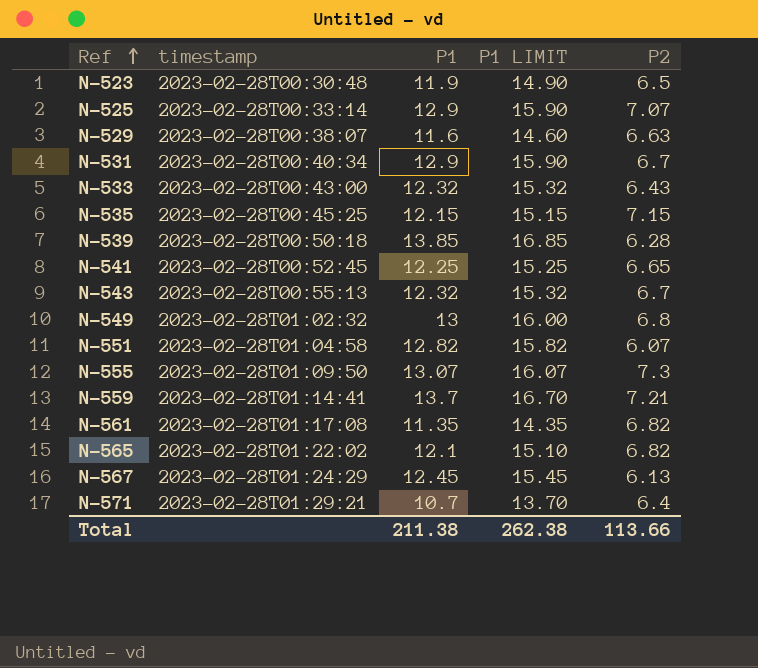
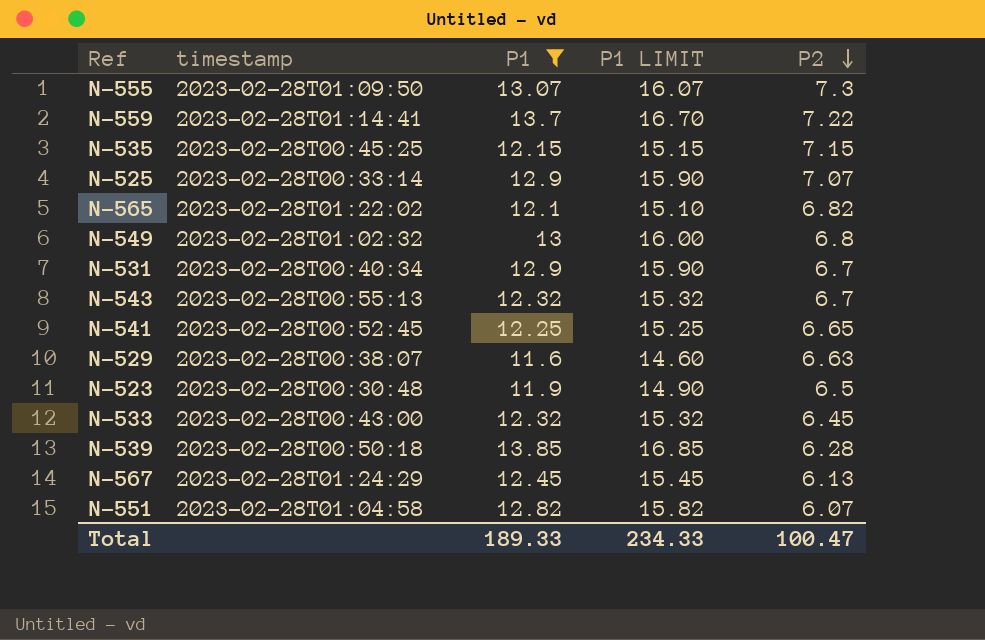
filter: none -> P1 >= 11.6
row order: Ref ascending -> P2 descending
N-559 | P2: 7.21 -> 7.22
N-533 | P2: 6.43 -> 6.45
Total | P1: 211.38 -> 189.33
Total | P1 LIMIT: 262.38 -> 234.33
Total | P2: 113.66 -> 100.47

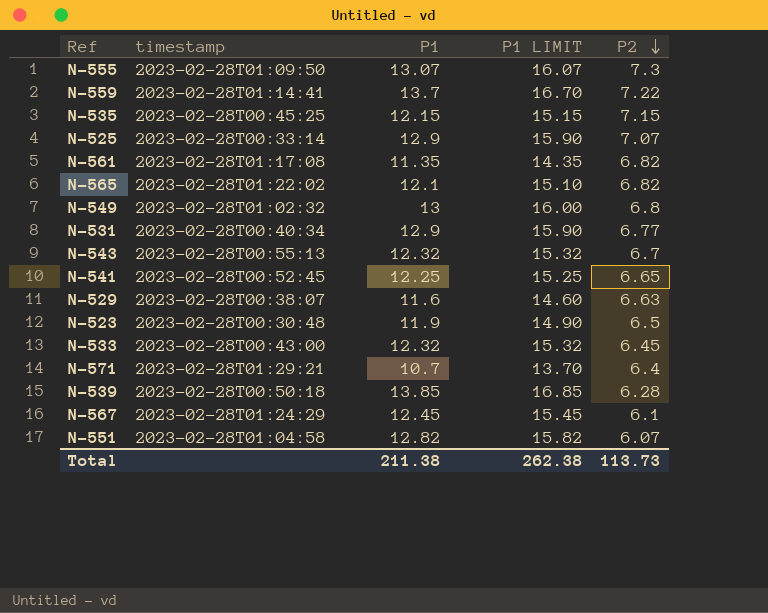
filter: P1 >= 11.6 -> none
N-531 | P2: 6.7 -> 6.77
N-567 | P2: 6.13 -> 6.1
Total | P1: 189.33 -> 211.38
Total | P1 LIMIT: 234.33 -> 262.38
Total | P2: 100.47 -> 113.73

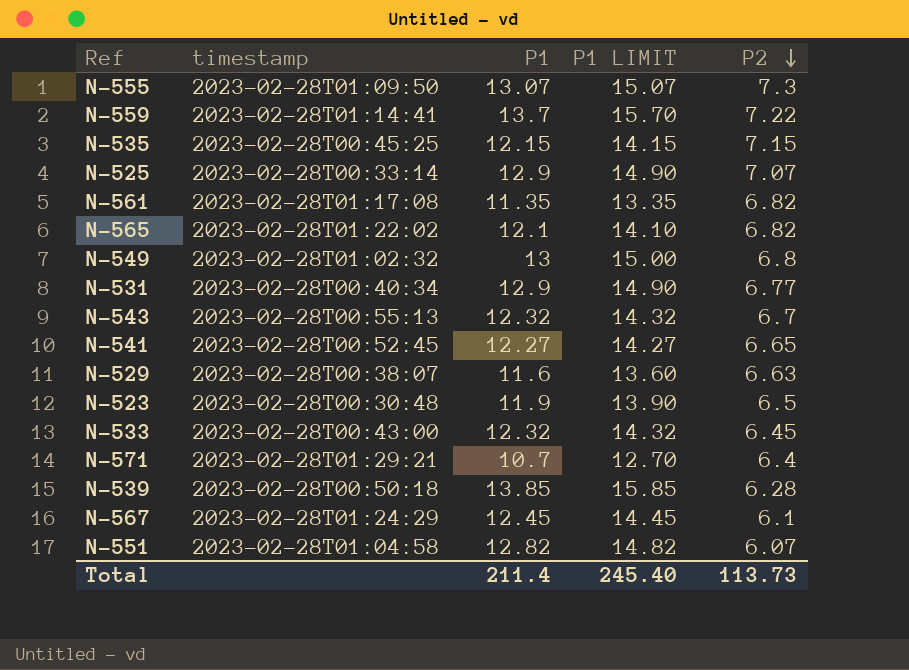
column P1 LIMIT | formula: [P1] + 3 -> [P1] + 2
N-541 | P1: 12.25 -> 12.27
Total | P1: 211.38 -> 211.4
Total | P1 LIMIT: 262.38 -> 245.40

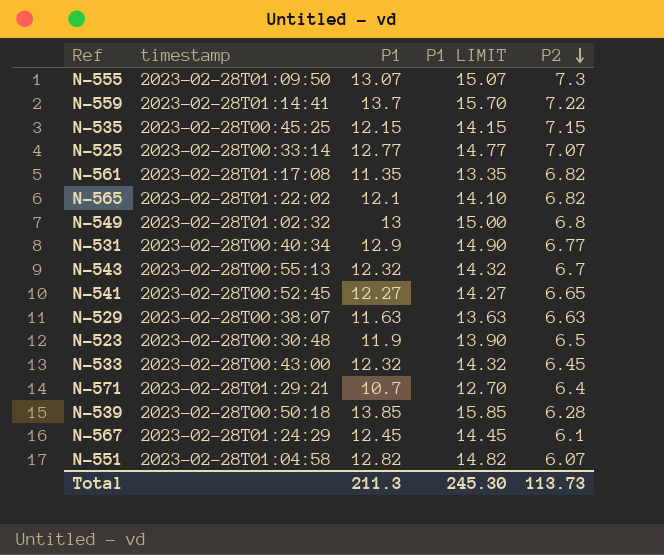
N-525 | P1: 12.9 -> 12.77
N-525 | P1 LIMIT: 14.90 -> 14.77
N-529 | P1: 11.6 -> 11.63
N-529 | P1 LIMIT: 13.60 -> 13.63
Total | P1: 211.4 -> 211.3
Total | P1 LIMIT: 245.40 -> 245.30

